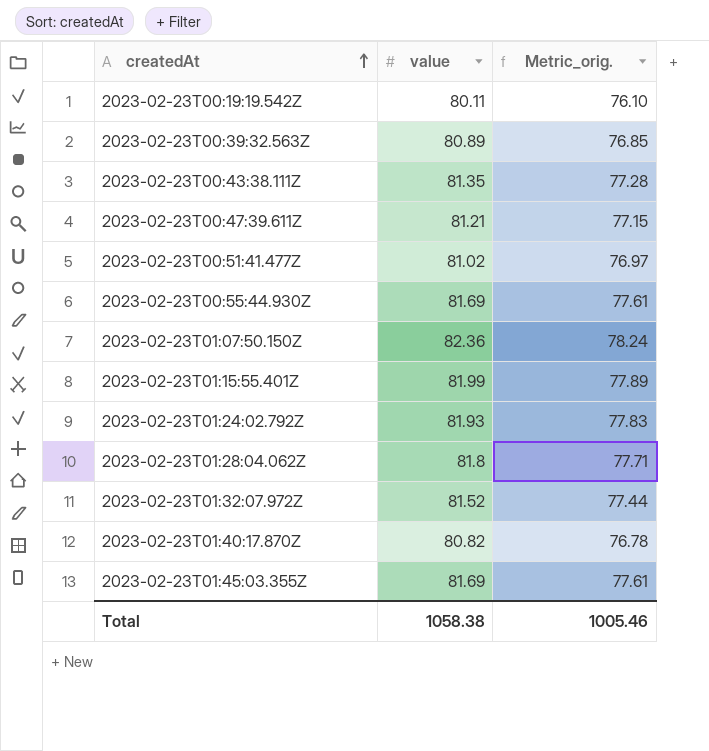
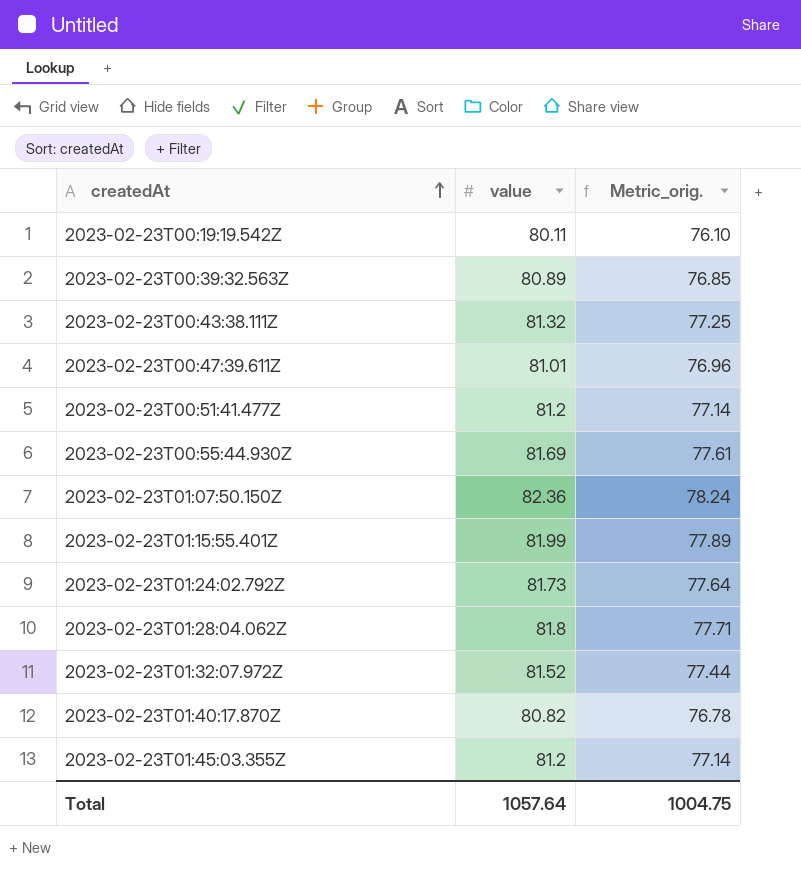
2023-02-23T00:43:38.111Z | value: 81.35 -> 81.32
2023-02-23T00:43:38.111Z | Metric_orig.: 77.28 -> 77.25
2023-02-23T00:47:39.611Z | value: 81.21 -> 81.01
2023-02-23T00:47:39.611Z | Metric_orig.: 77.15 -> 76.96
2023-02-23T00:51:41.477Z | value: 81.02 -> 81.2
2023-02-23T00:51:41.477Z | Metric_orig.: 76.97 -> 77.14
2023-02-23T01:24:02.792Z | value: 81.93 -> 81.73
2023-02-23T01:24:02.792Z | Metric_orig.: 77.83 -> 77.64
2023-02-23T01:45:03.355Z | value: 81.69 -> 81.2
2023-02-23T01:45:03.355Z | Metric_orig.: 77.61 -> 77.14
Total | value: 1058.38 -> 1057.64
Total | Metric_orig.: 1005.46 -> 1004.75

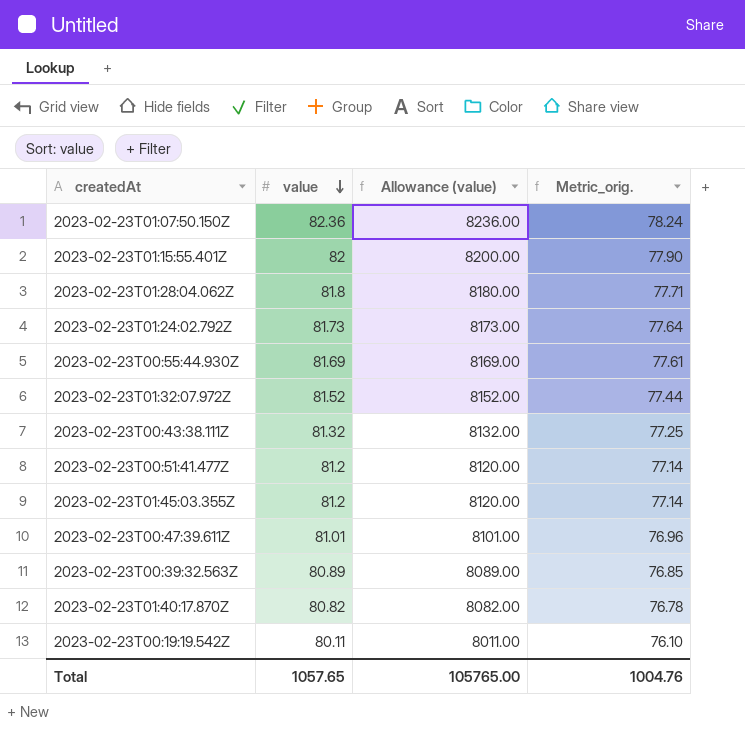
row order: createdAt ascending -> value descending
column Allowance (value) | formula: none -> [value] * 100
2023-02-23T01:15:55.401Z | value: 81.99 -> 82
2023-02-23T01:15:55.401Z | Metric_orig.: 77.89 -> 77.90
Total | value: 1057.64 -> 1057.65
Total | Metric_orig.: 1004.75 -> 1004.76

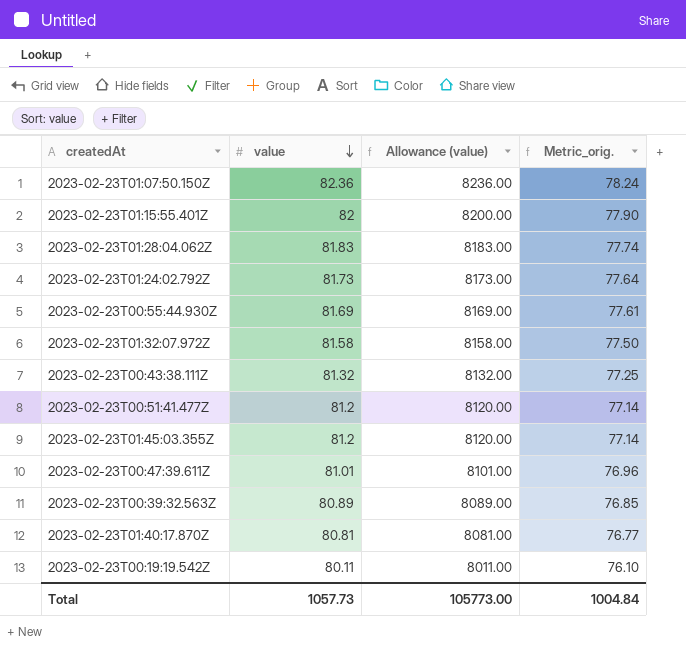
2023-02-23T01:28:04.062Z | value: 81.8 -> 81.83
2023-02-23T01:28:04.062Z | Allowance (value): 8180.00 -> 8183.00
2023-02-23T01:28:04.062Z | Metric_orig.: 77.71 -> 77.74
2023-02-23T01:32:07.972Z | value: 81.52 -> 81.58
2023-02-23T01:32:07.972Z | Allowance (value): 8152.00 -> 8158.00
2023-02-23T01:32:07.972Z | Metric_orig.: 77.44 -> 77.50
2023-02-23T01:40:17.870Z | value: 80.82 -> 80.81
2023-02-23T01:40:17.870Z | Allowance (value): 8082.00 -> 8081.00
2023-02-23T01:40:17.870Z | Metric_orig.: 76.78 -> 76.77
Total | value: 1057.65 -> 1057.73
Total | Allowance (value): 105765.00 -> 105773.00
Total | Metric_orig.: 1004.76 -> 1004.84

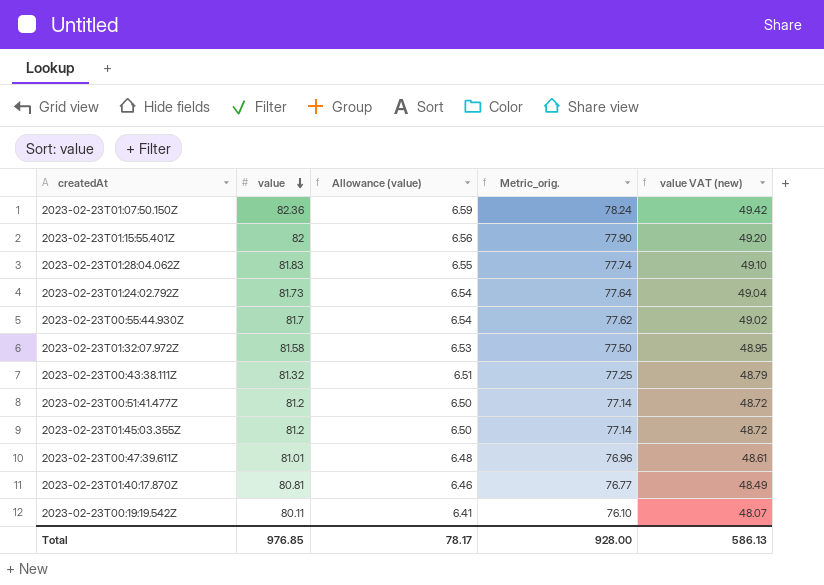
column Allowance (value) | formula: [value] * 100 -> [value] * 0.08
column value VAT (new) | formula: none -> [value] * 0.6
row 2023-02-23T00:39:32.563Z: 80.89 | 8089.00 | 76.85 -> none
2023-02-23T00:55:44.930Z | value: 81.69 -> 81.7
2023-02-23T00:55:44.930Z | Metric_orig.: 77.61 -> 77.62
Total | value: 1057.73 -> 976.85
Total | Allowance (value): 105773.00 -> 78.17
Total | Metric_orig.: 1004.84 -> 928.00

